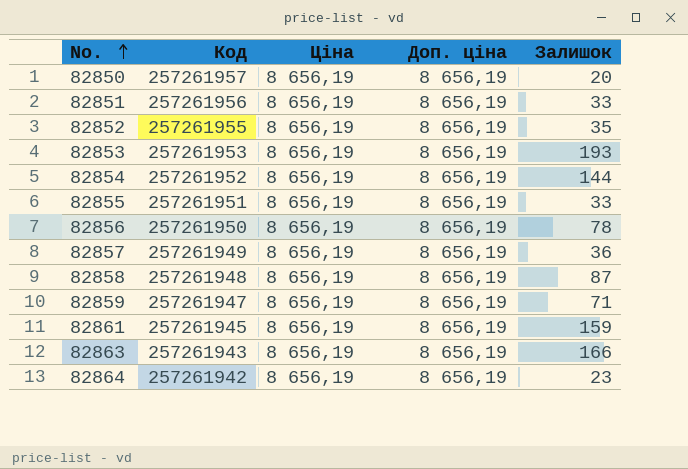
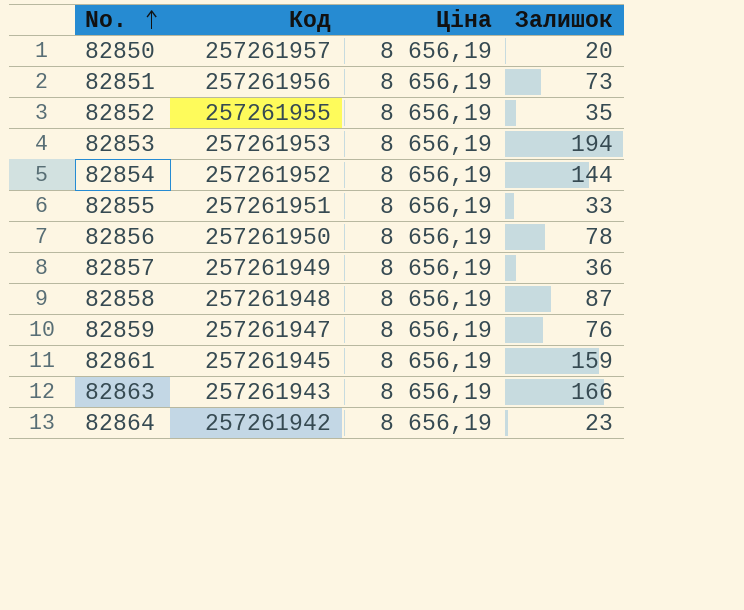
column Доп. ціна | position: 4 -> none
82851 | Залишок: 33 -> 73
82853 | Залишок: 193 -> 194
82859 | Залишок: 71 -> 76

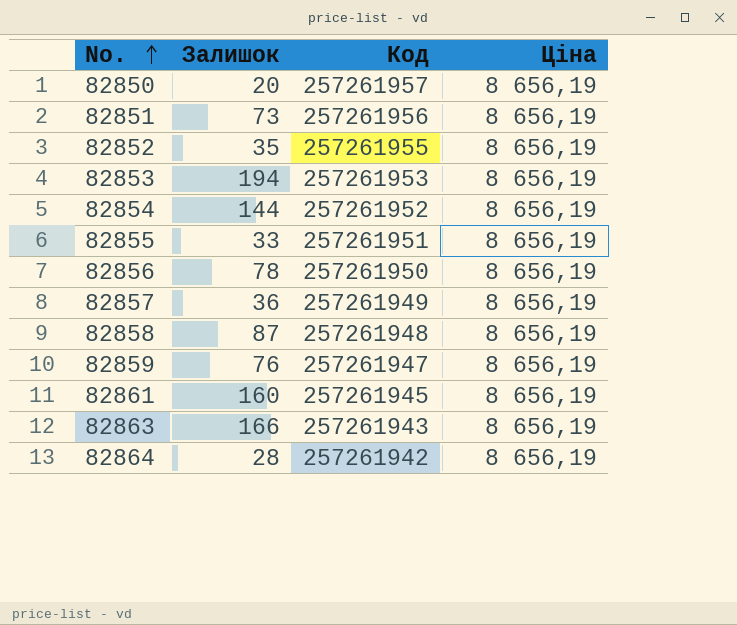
column Залишок | position: 4 -> 2
82861 | Залишок: 159 -> 160
82864 | Залишок: 23 -> 28

